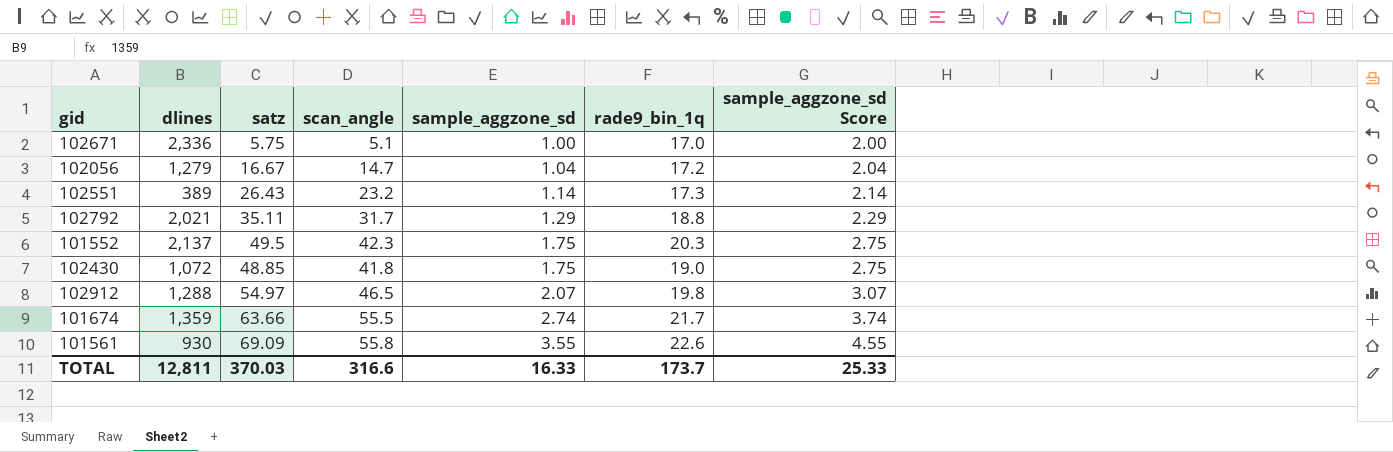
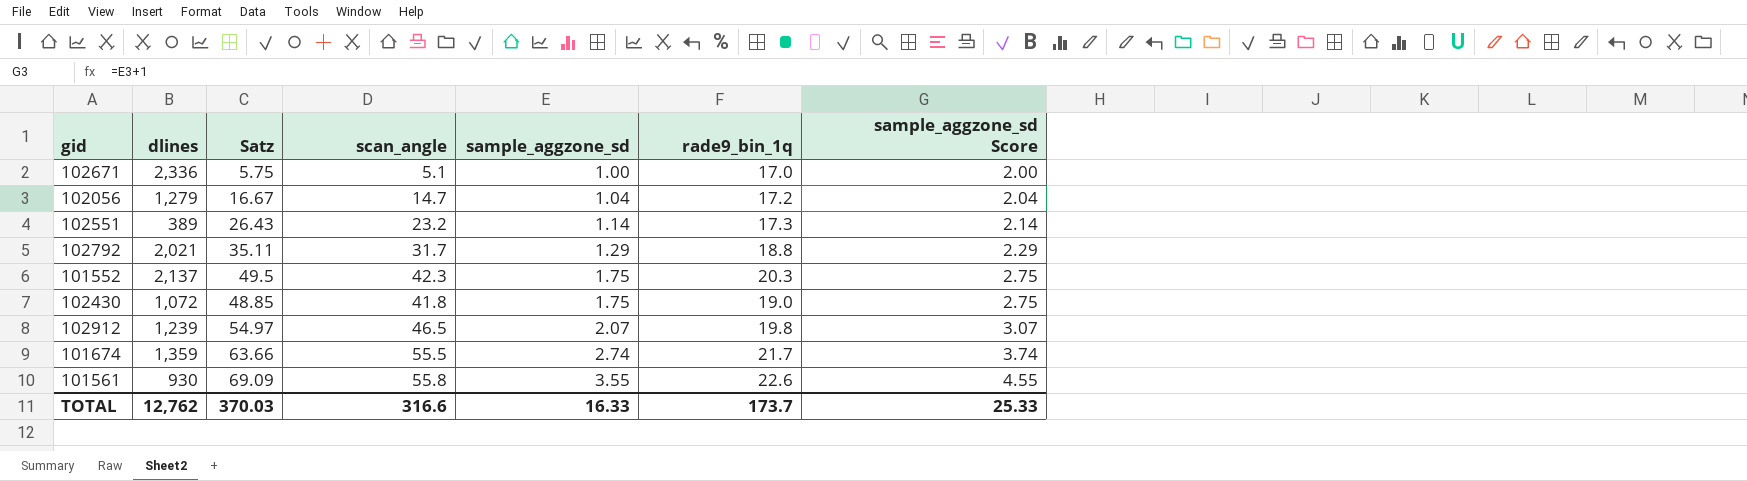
column name: satz -> Satz
102912 | dlines: 1,288 -> 1,239
TOTAL | dlines: 12,811 -> 12,762

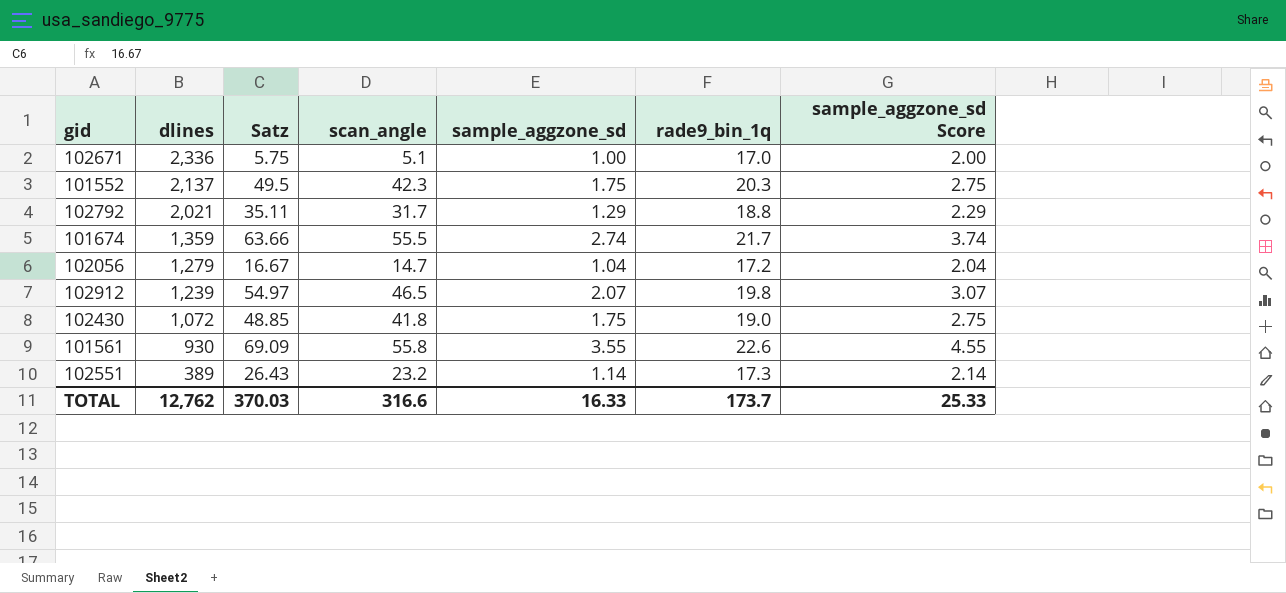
row order: sample_aggzone_sd ascending -> dlines descending

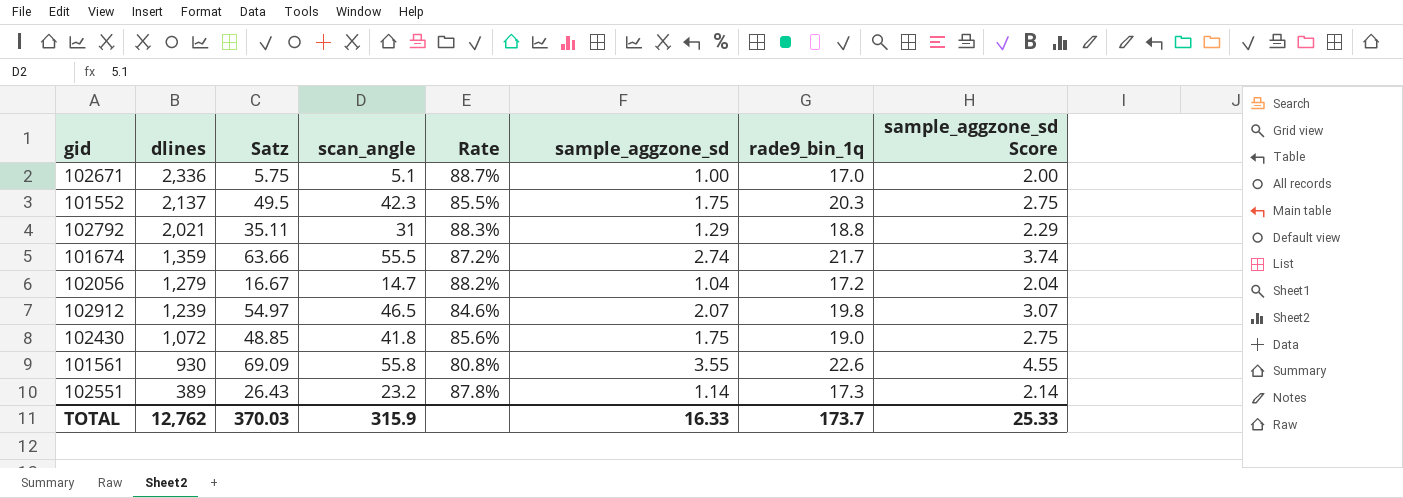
column Rate | formula: none -> [scan_angle] / [Satz]
102792 | scan_angle: 31.7 -> 31
TOTAL | scan_angle: 316.6 -> 315.9

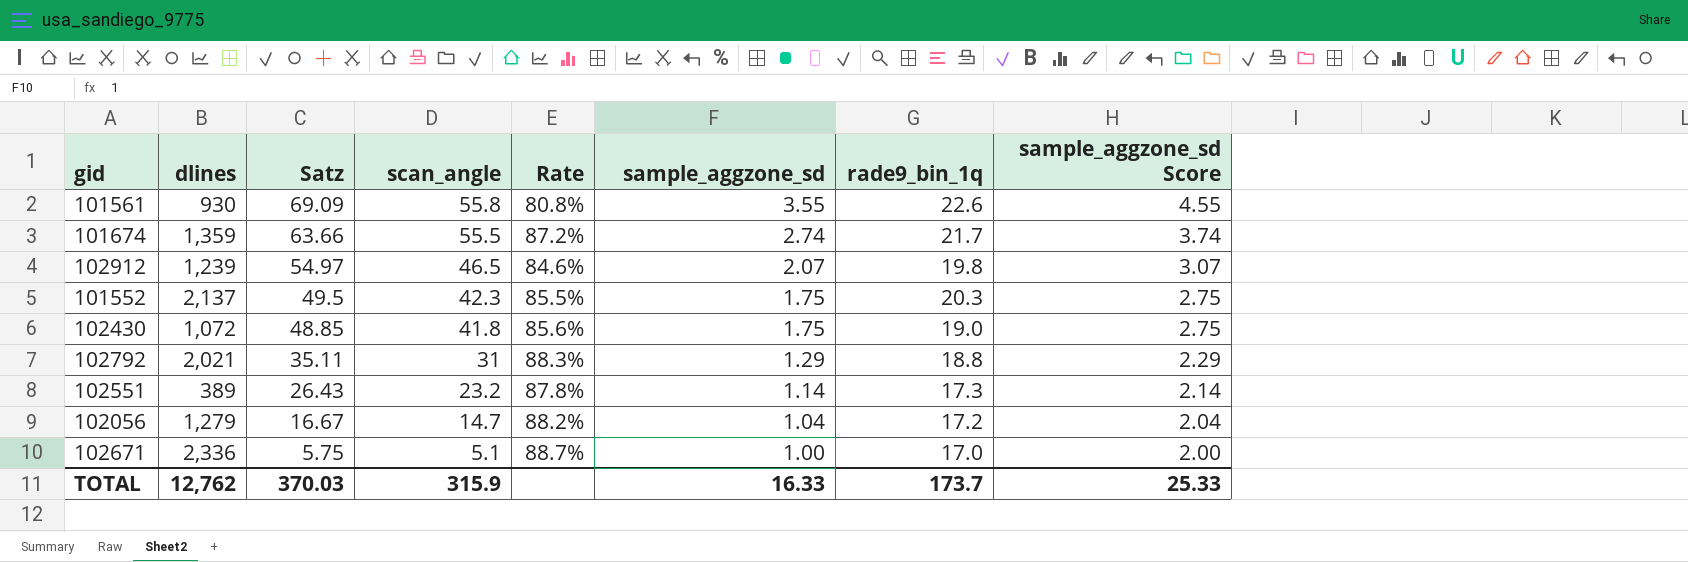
row order: dlines descending -> Satz descending

